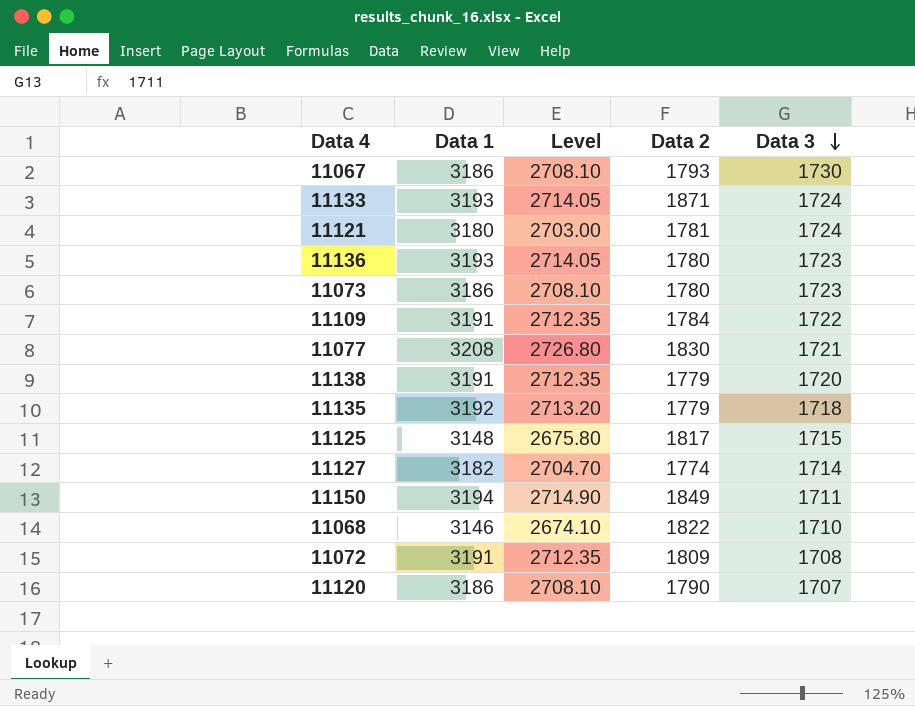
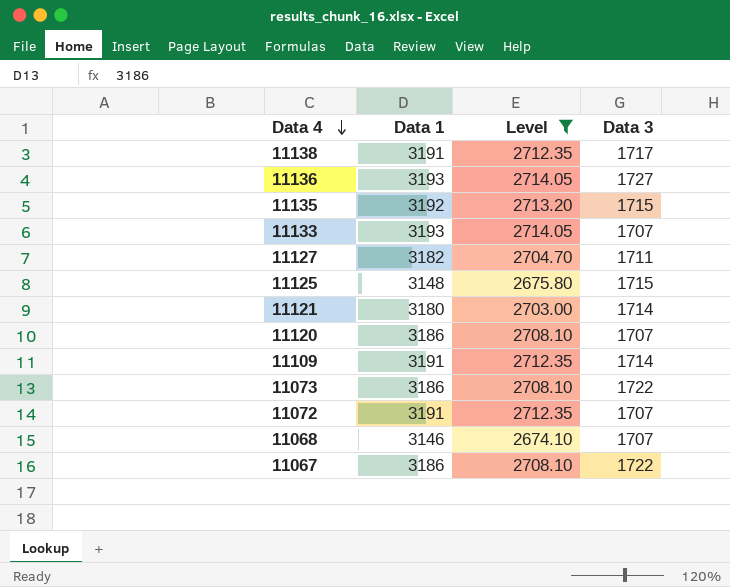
filter: none -> Level <= 2714.05
row order: Data 3 descending -> Data 4 descending
column Data 2 | position: 4 -> none
11138 | Data 3: 1720 -> 1717
11136 | Data 3: 1723 -> 1727
11135 | Data 3: 1718 -> 1715
11133 | Data 3: 1724 -> 1707
11127 | Data 3: 1714 -> 1711
11121 | Data 3: 1724 -> 1714
11109 | Data 3: 1722 -> 1714
11073 | Data 3: 1723 -> 1722
11072 | Data 3: 1708 -> 1707
11068 | Data 3: 1710 -> 1707
11067 | Data 3: 1730 -> 1722

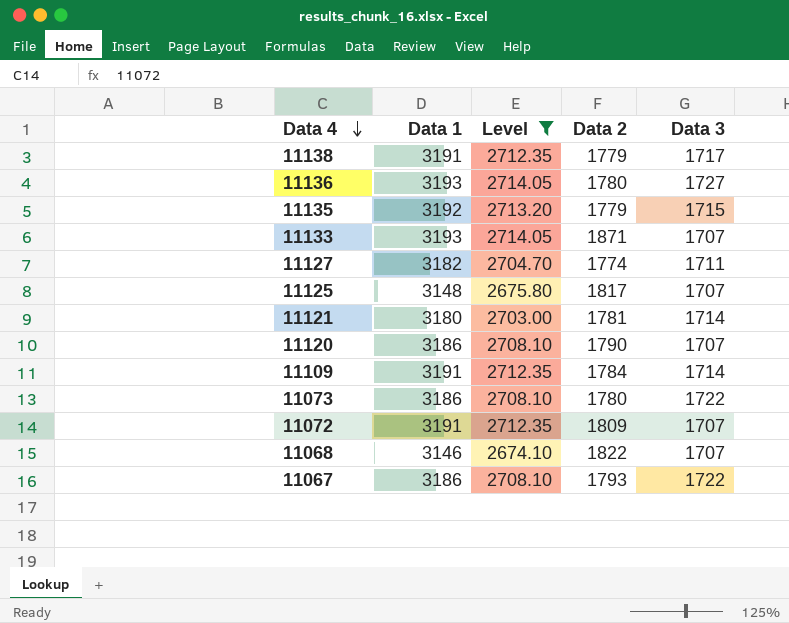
column Data 2 | position: none -> 4
11125 | Data 3: 1715 -> 1707

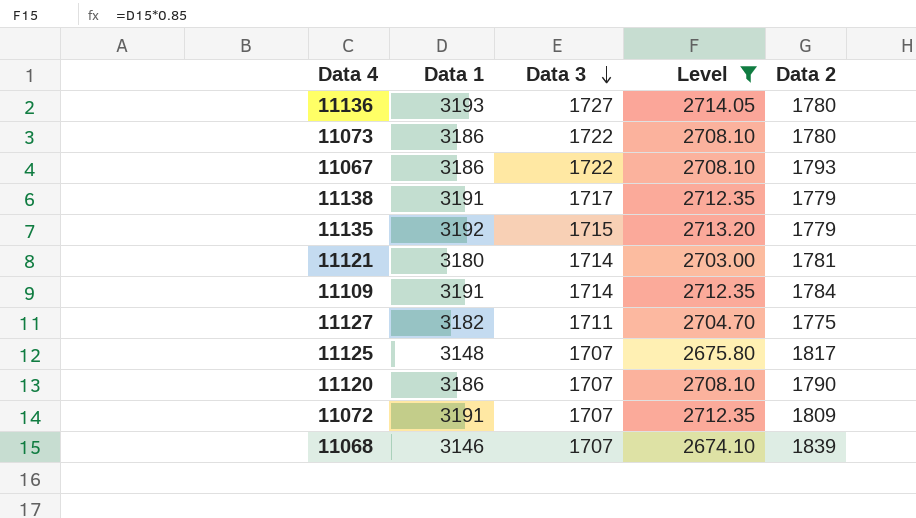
row order: Data 4 descending -> Data 3 descending
column Data 3 | position: 5 -> 3
row 11133: 3193 | 2714.05 | 1871 | 1707 -> none
11127 | Data 2: 1774 -> 1775
11068 | Data 2: 1822 -> 1839

